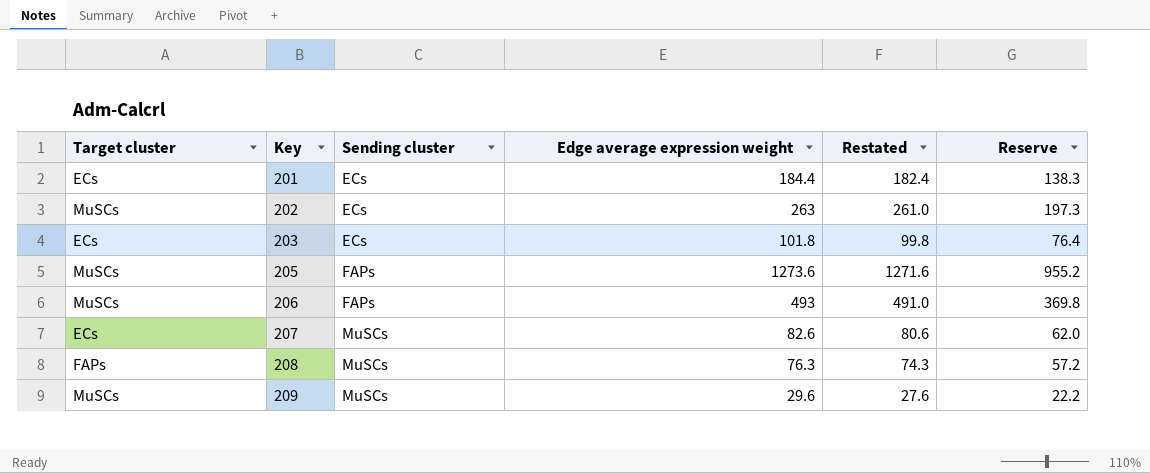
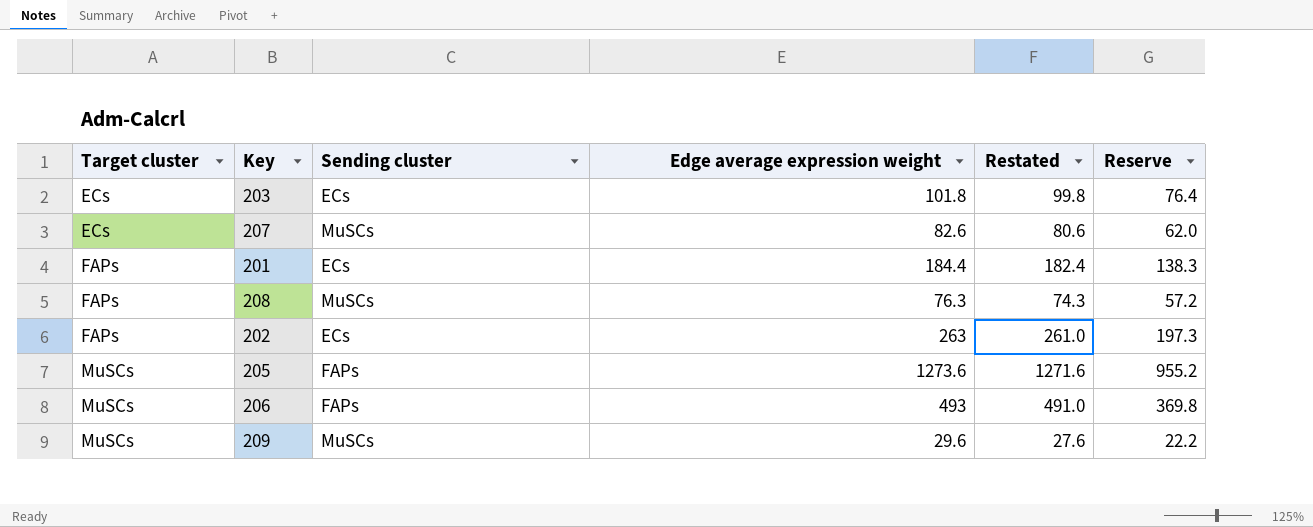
row order: Key ascending -> Target cluster ascending
201 | Target cluster: ECs -> FAPs
202 | Target cluster: MuSCs -> FAPs

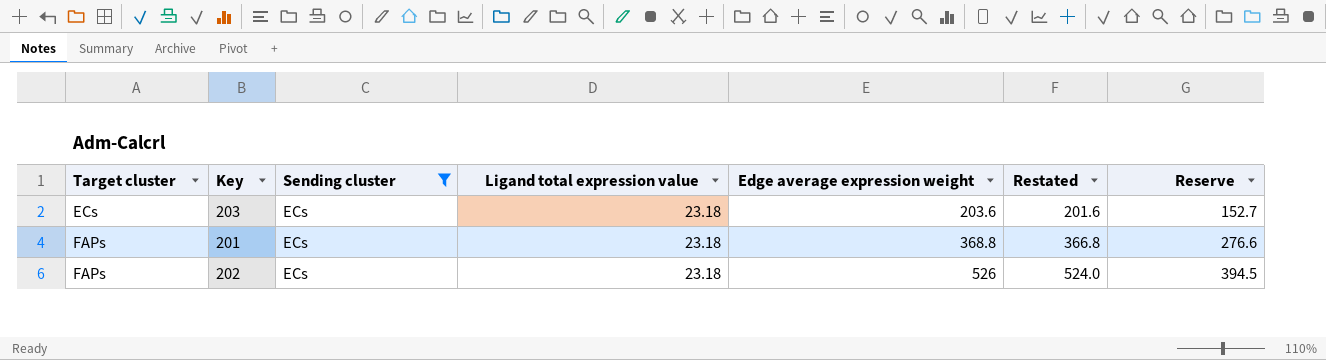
filter: none -> Sending cluster = ECs
column Ligand total expression value | position: none -> 4
203 | Edge average expression weight: 101.8 -> 203.6
203 | Restated: 99.8 -> 201.6
203 | Reserve: 76.4 -> 152.7
201 | Edge average expression weight: 184.4 -> 368.8
201 | Restated: 182.4 -> 366.8
201 | Reserve: 138.3 -> 276.6
202 | Edge average expression weight: 263 -> 526
202 | Restated: 261.0 -> 524.0
202 | Reserve: 197.3 -> 394.5

